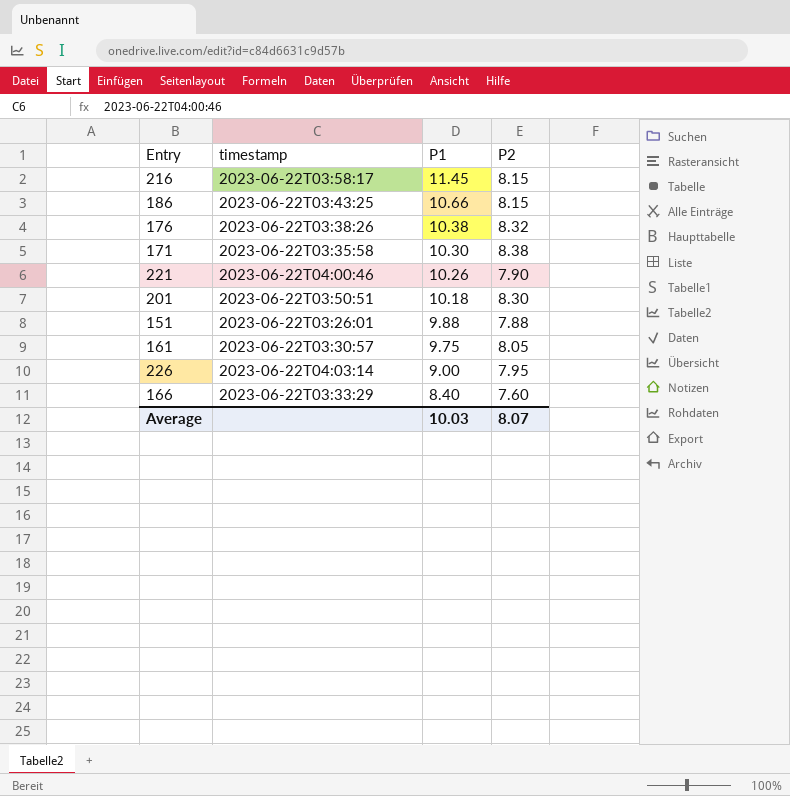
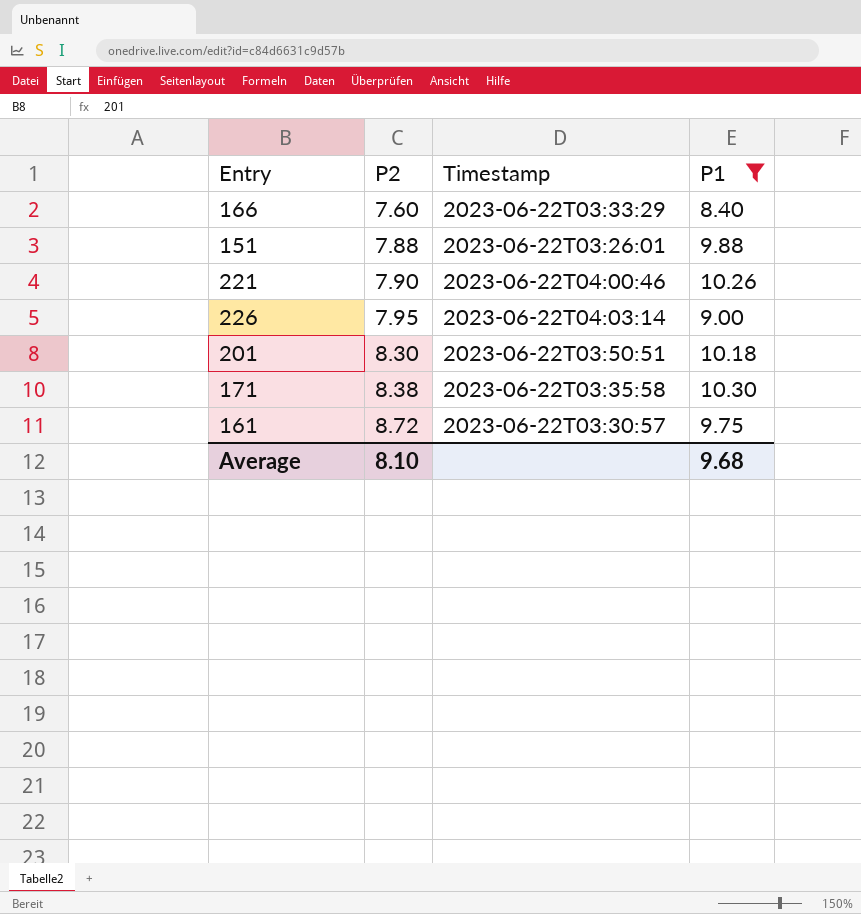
filter: none -> P1 <= 10.30
row order: P1 descending -> P2 ascending
column P2 | position: 4 -> 2
column name: timestamp -> Timestamp
161 | P2: 8.05 -> 8.72
Average | P2: 8.07 -> 8.10
Average | P1: 10.03 -> 9.68

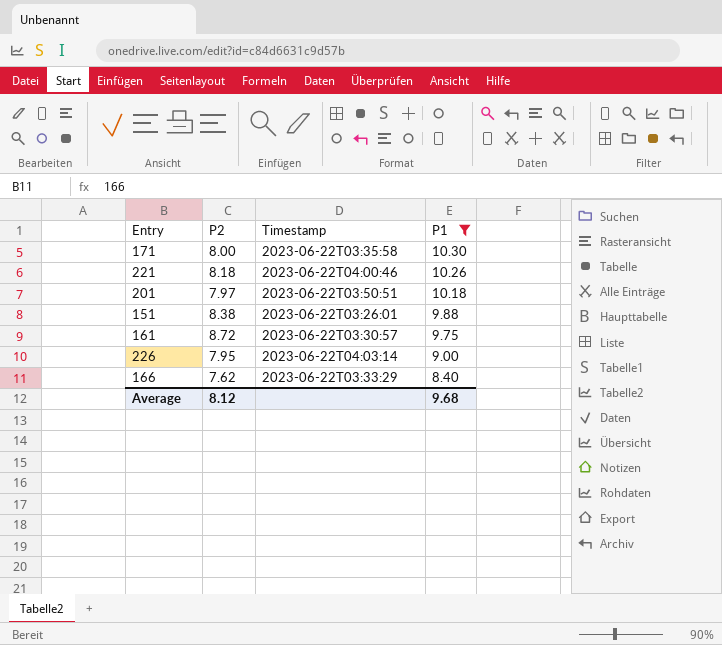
row order: P2 ascending -> P1 descending
171 | P2: 8.38 -> 8.00
221 | P2: 7.90 -> 8.18
201 | P2: 8.30 -> 7.97
151 | P2: 7.88 -> 8.38
166 | P2: 7.60 -> 7.62
Average | P2: 8.10 -> 8.12

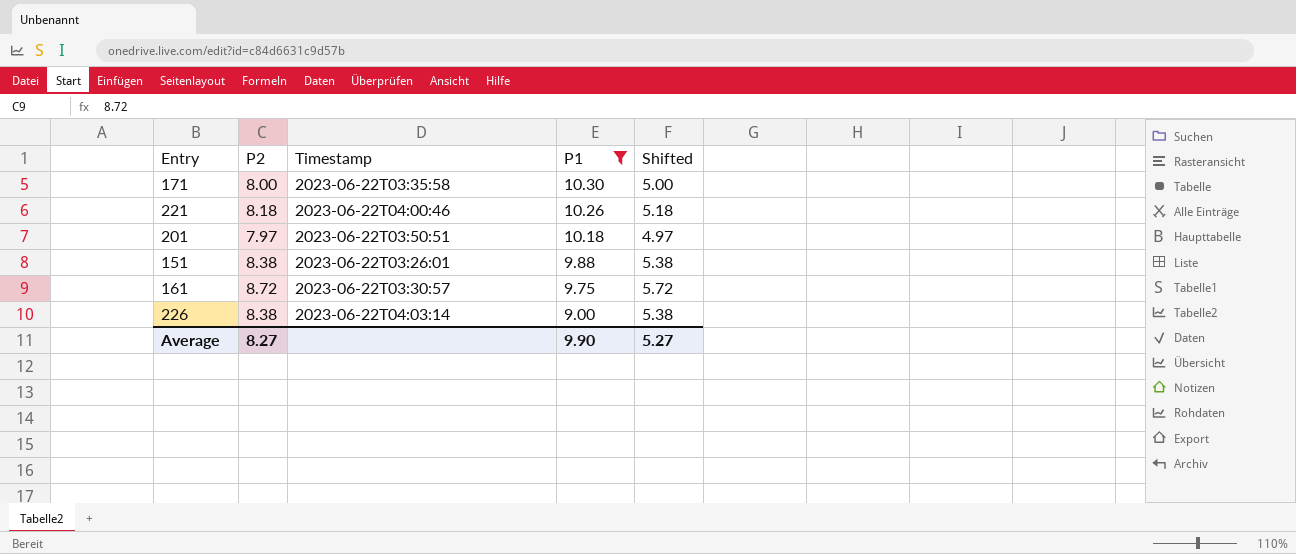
column Shifted | formula: none -> [P2] - 3
row 166: 7.62 | 2023-06-22T03:33:29 | 8.40 -> none
226 | P2: 7.95 -> 8.38
Average | P2: 8.12 -> 8.27
Average | P1: 9.68 -> 9.90

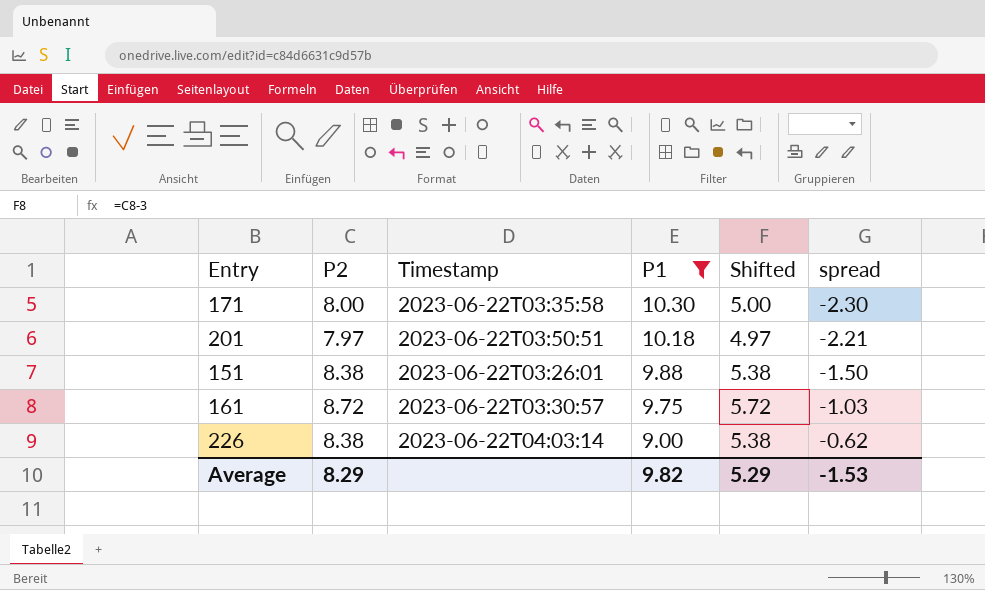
column spread | formula: none -> [P2] - [P1]
row 221: 8.18 | 2023-06-22T04:00:46 | 10.26 | 5.18 -> none
Average | P2: 8.27 -> 8.29
Average | P1: 9.90 -> 9.82
Average | Shifted: 5.27 -> 5.29

